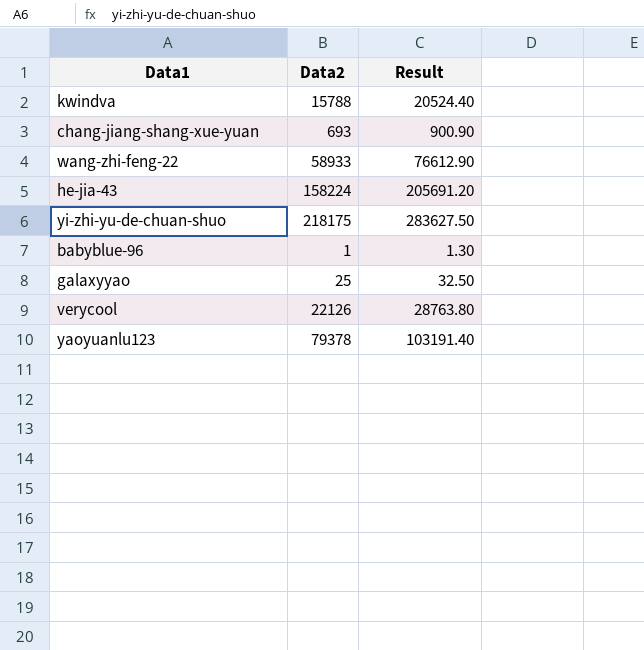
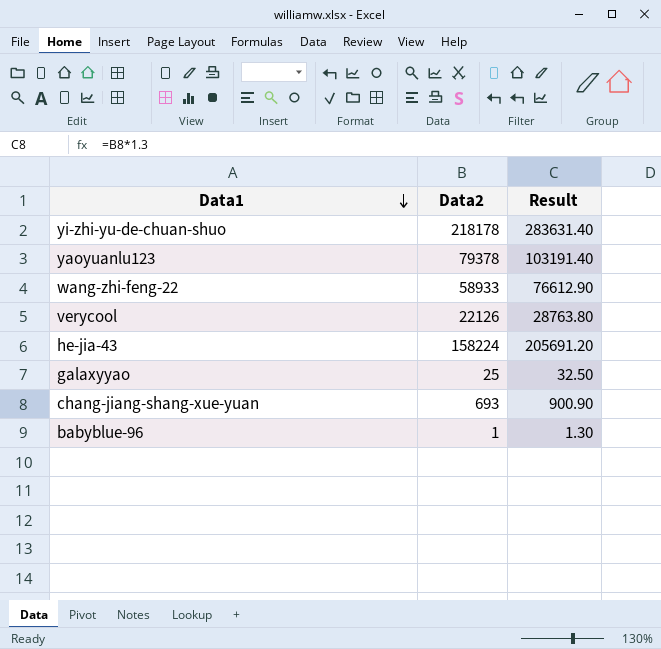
row order: none -> Data1 descending
row kwindva: 15788 | 20524.40 -> none
yi-zhi-yu-de-chuan-shuo | Data2: 218175 -> 218178
yi-zhi-yu-de-chuan-shuo | Result: 283627.50 -> 283631.40

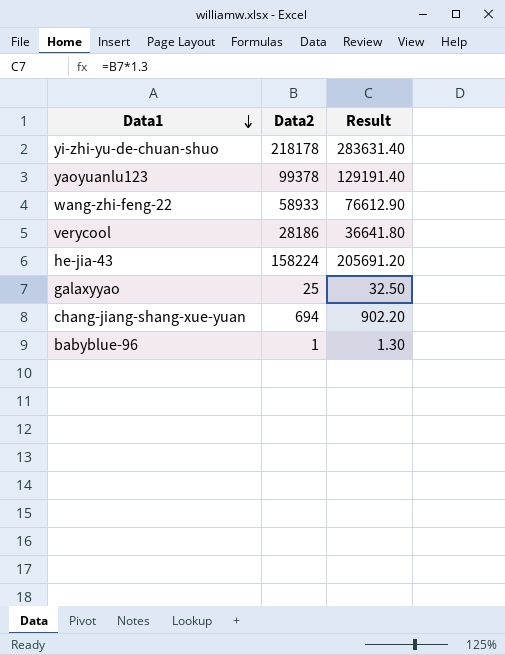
yaoyuanlu123 | Data2: 79378 -> 99378
yaoyuanlu123 | Result: 103191.40 -> 129191.40
verycool | Data2: 22126 -> 28186
verycool | Result: 28763.80 -> 36641.80
chang-jiang-shang-xue-yuan | Data2: 693 -> 694
chang-jiang-shang-xue-yuan | Result: 900.90 -> 902.20

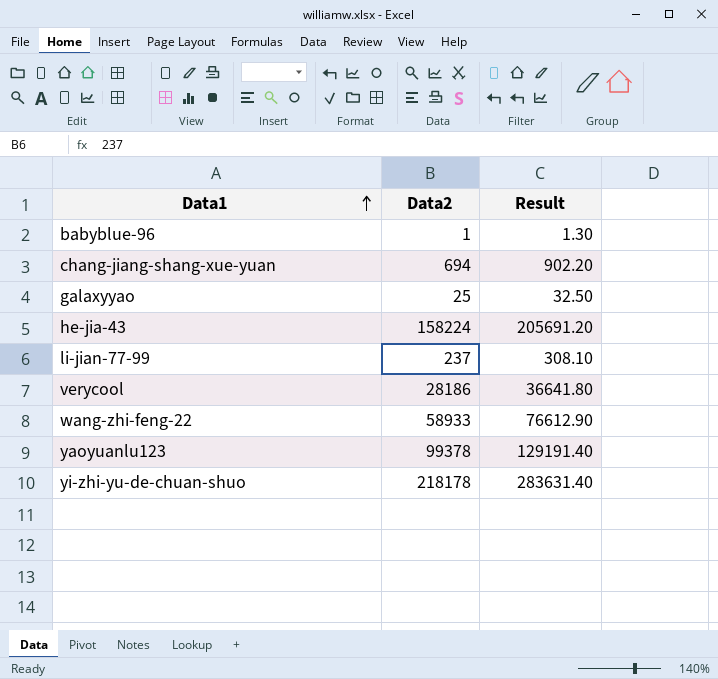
row order: Data1 descending -> Data1 ascending
row li-jian-77-99: none -> 237 | 308.10

